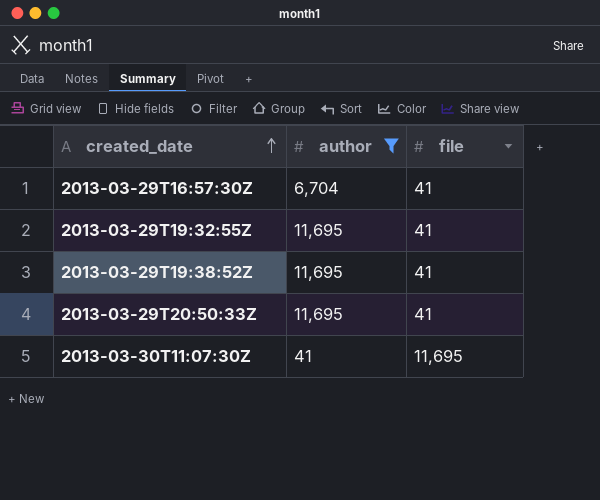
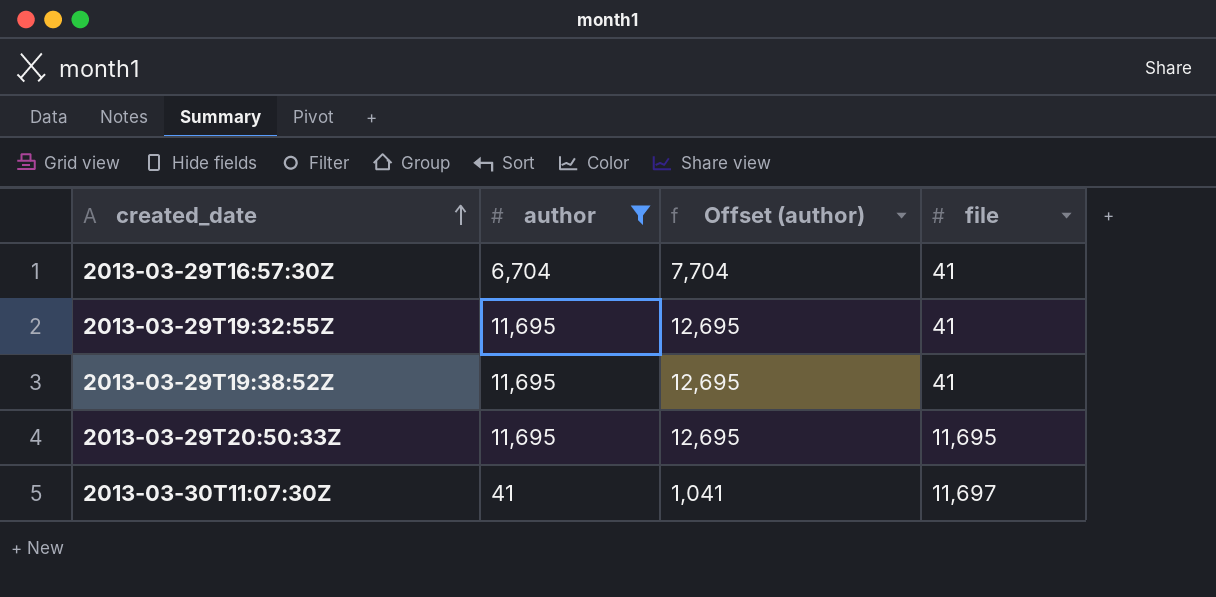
column Offset (author) | formula: none -> [author] + 1000
2013-03-29T20:50:33Z | file: 41 -> 11,695
2013-03-30T11:07:30Z | file: 11,695 -> 11,697

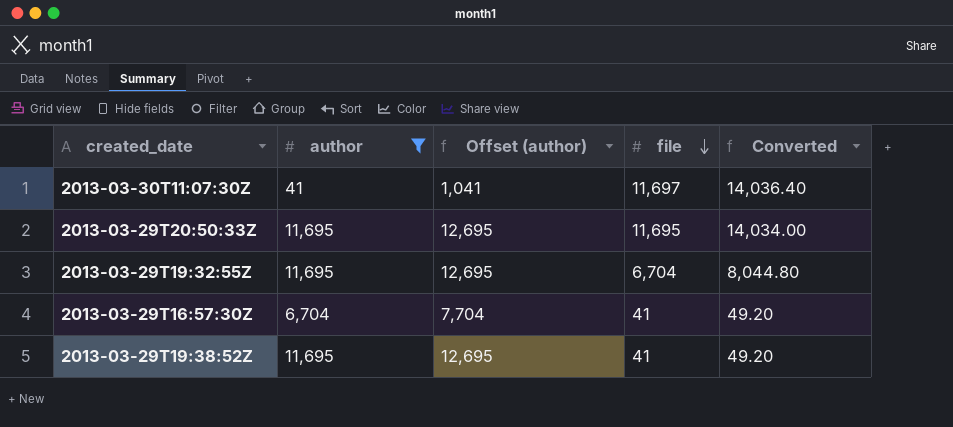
row order: created_date ascending -> file descending
column Converted | formula: none -> [file] * 1.2
2013-03-29T19:32:55Z | file: 41 -> 6,704

